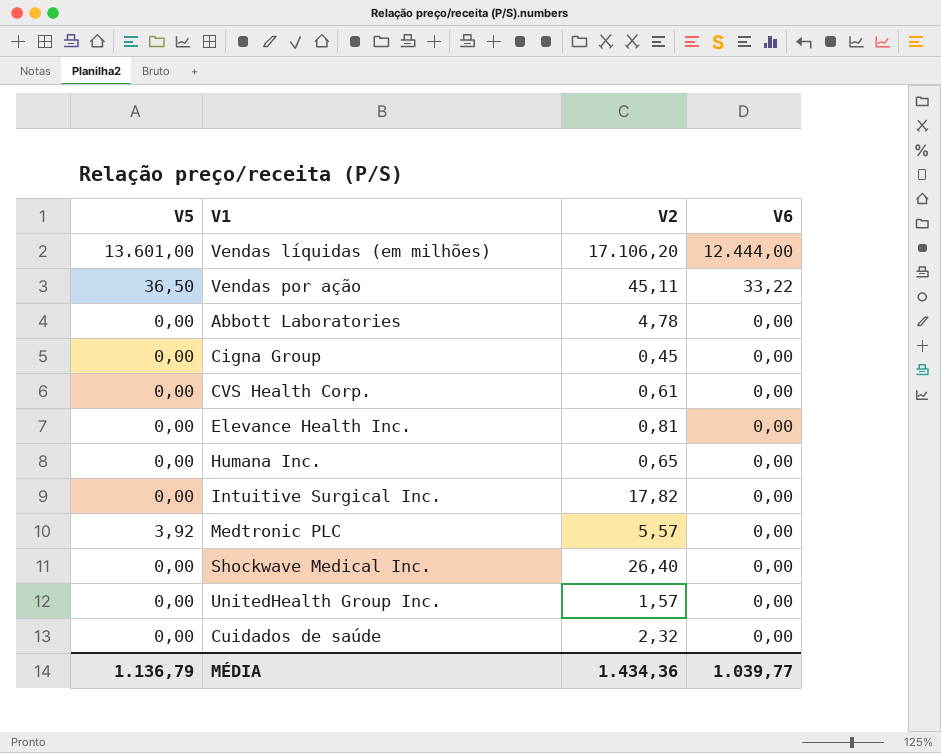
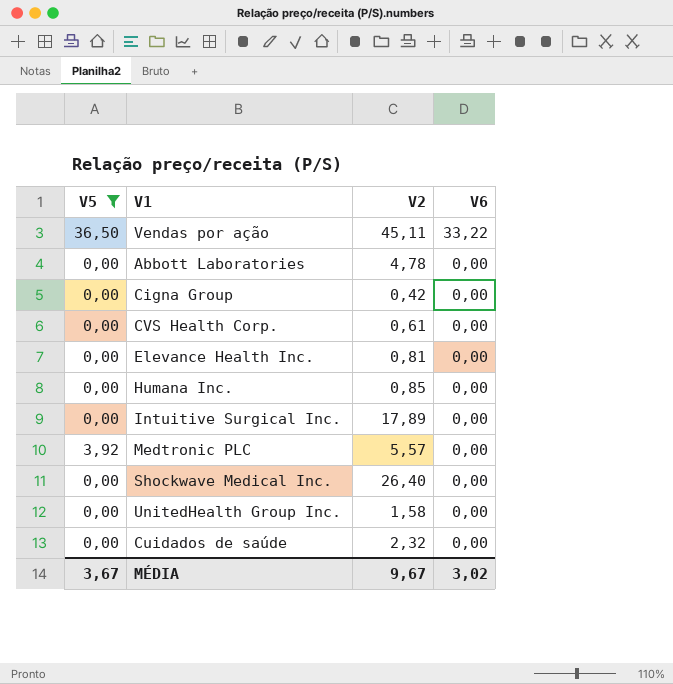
filter: none -> V5 != 13.601,00
Cigna Group | V2: 0,45 -> 0,42
Humana Inc. | V2: 0,65 -> 0,85
Intuitive Surgical Inc. | V2: 17,82 -> 17,89
UnitedHealth Group Inc. | V2: 1,57 -> 1,58
MÉDIA | V5: 1.136,79 -> 3,67
MÉDIA | V2: 1.434,36 -> 9,67
MÉDIA | V6: 1.039,77 -> 3,02

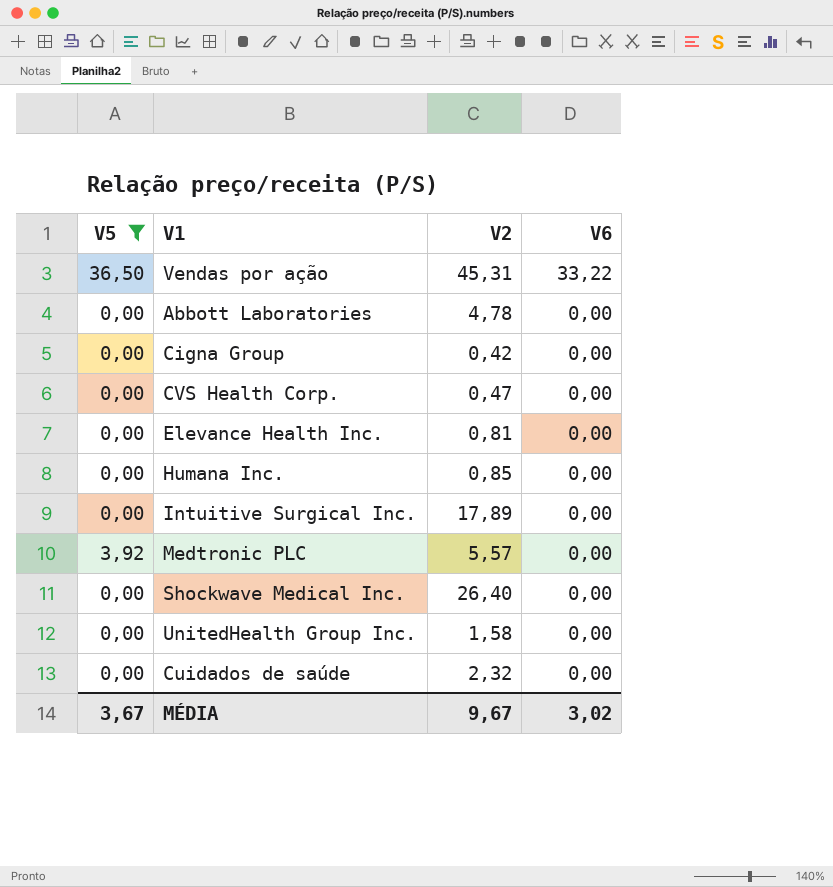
Vendas por ação | V2: 45,11 -> 45,31
CVS Health Corp. | V2: 0,61 -> 0,47

